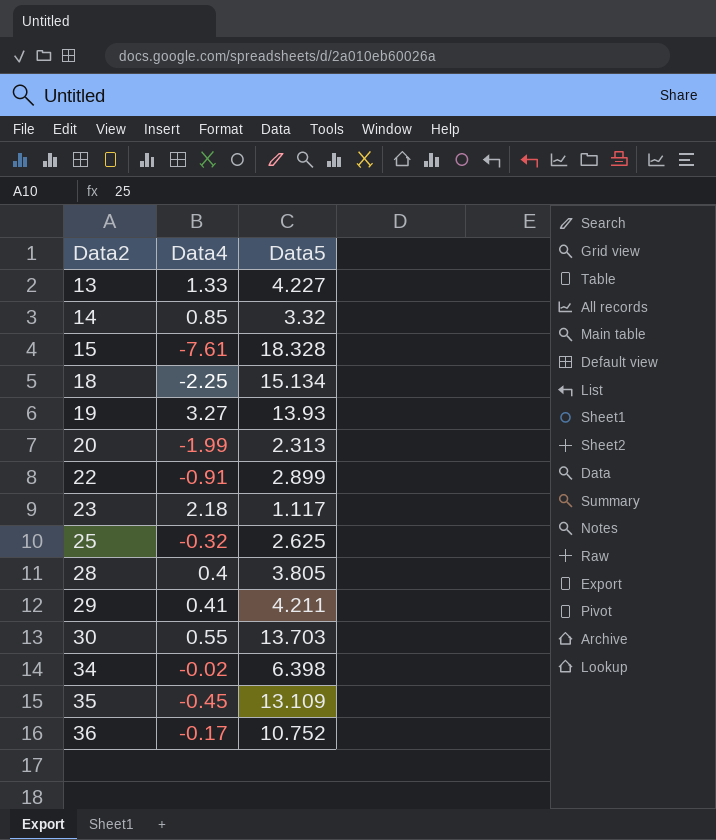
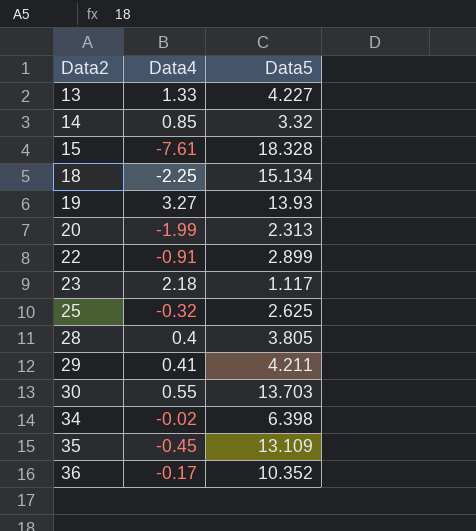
36 | Data5: 10.752 -> 10.352

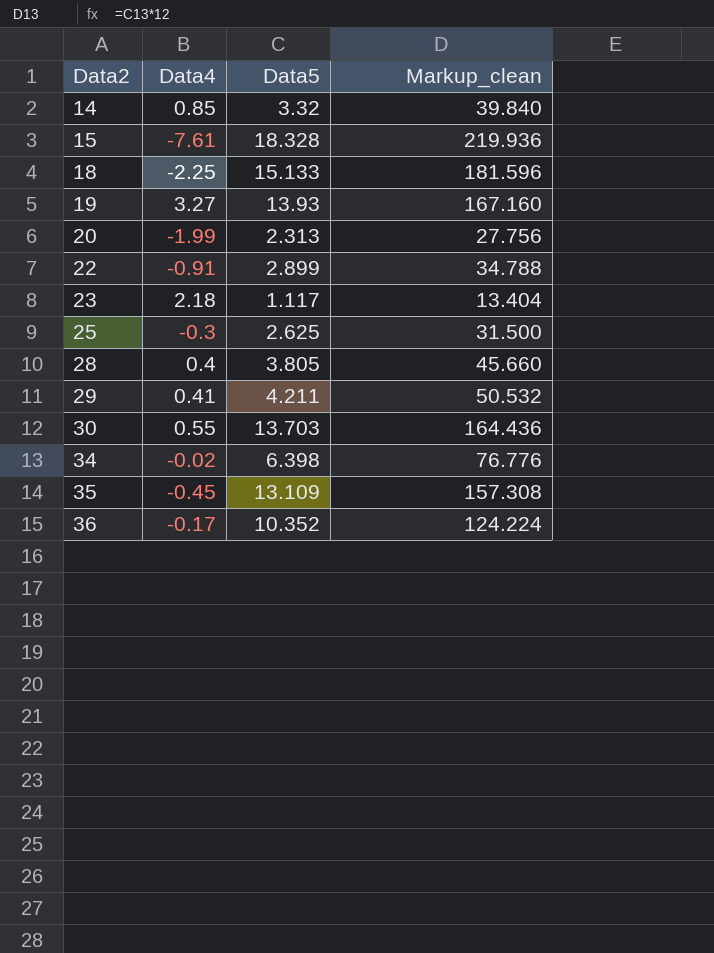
column Markup_clean | formula: none -> [Data5] * 12
row 13: 1.33 | 4.227 -> none
18 | Data5: 15.134 -> 15.133
25 | Data4: -0.32 -> -0.3

